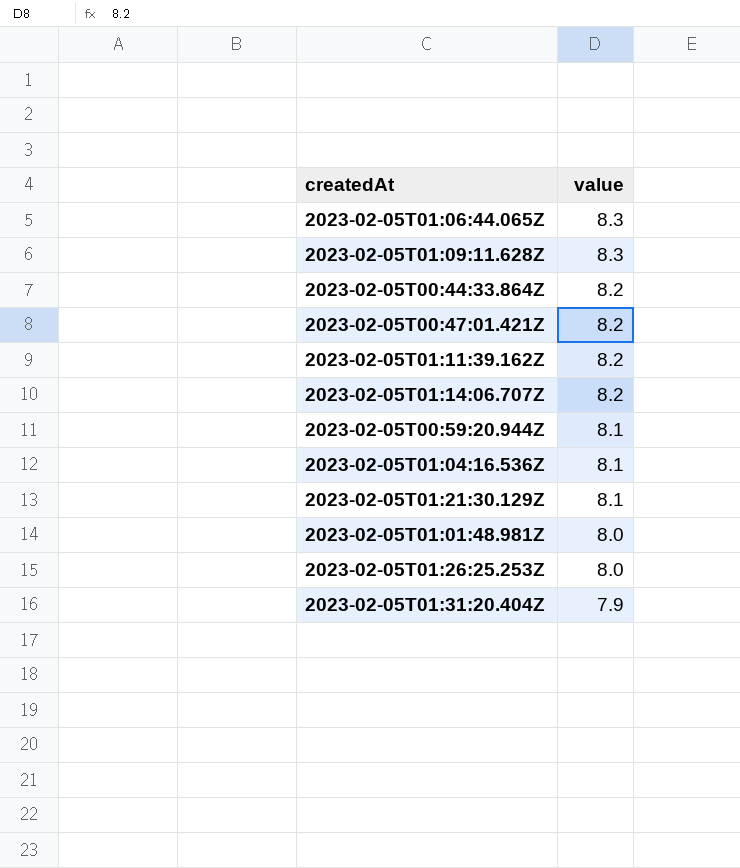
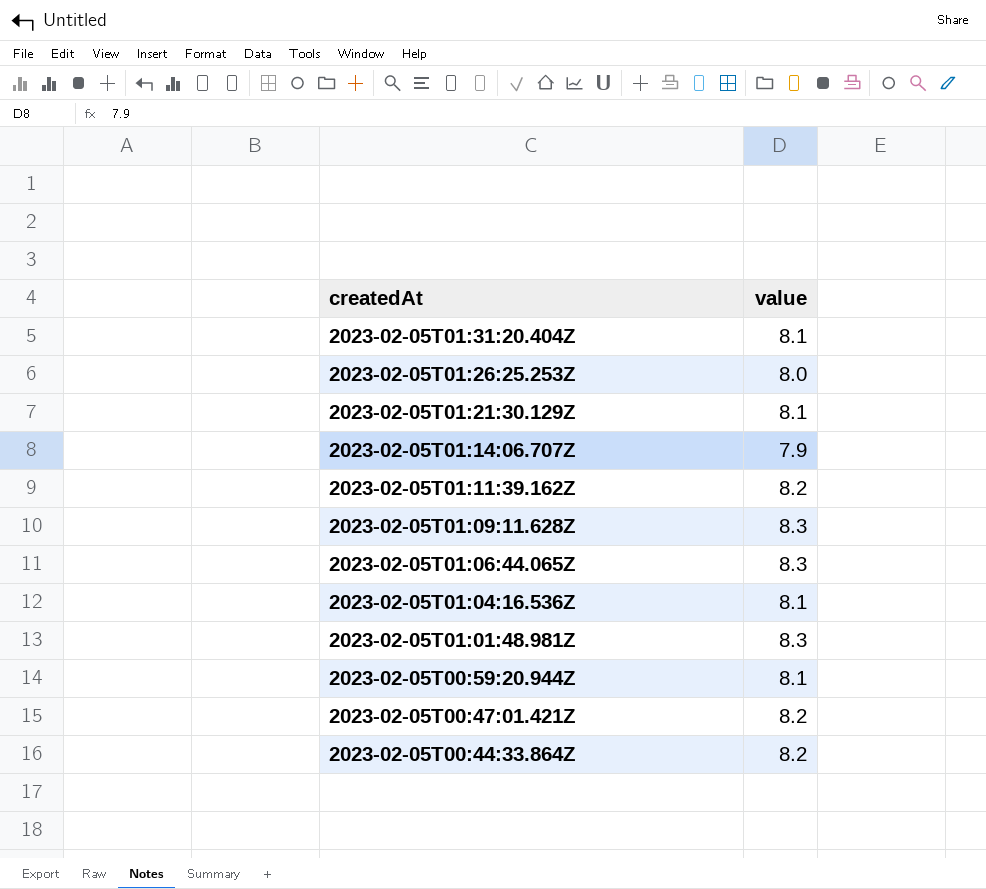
row order: value descending -> createdAt descending
2023-02-05T01:31:20.404Z | value: 7.9 -> 8.1
2023-02-05T01:14:06.707Z | value: 8.2 -> 7.9
2023-02-05T01:01:48.981Z | value: 8.0 -> 8.3

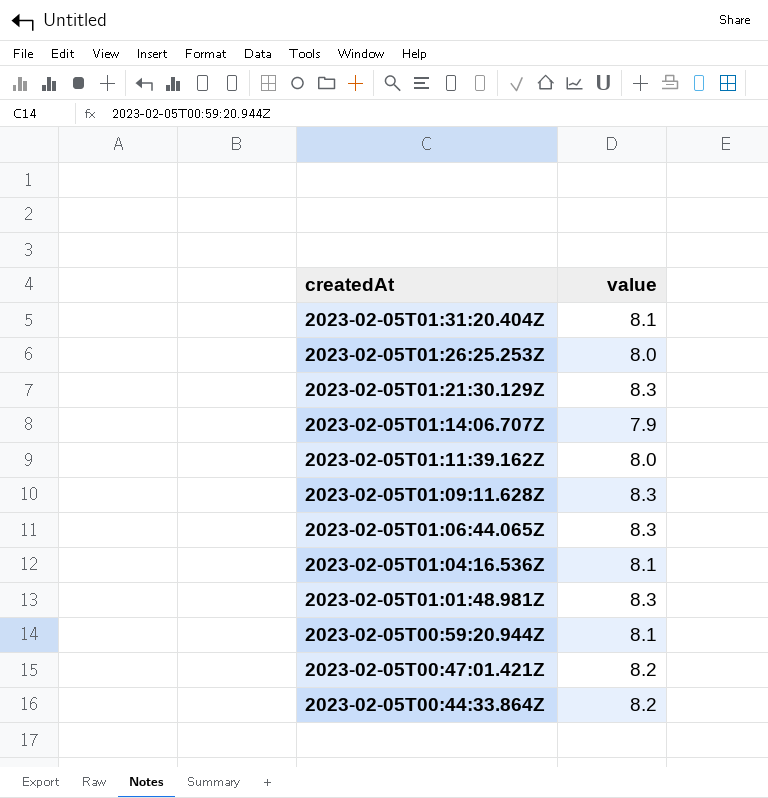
2023-02-05T01:21:30.129Z | value: 8.1 -> 8.3
2023-02-05T01:11:39.162Z | value: 8.2 -> 8.0

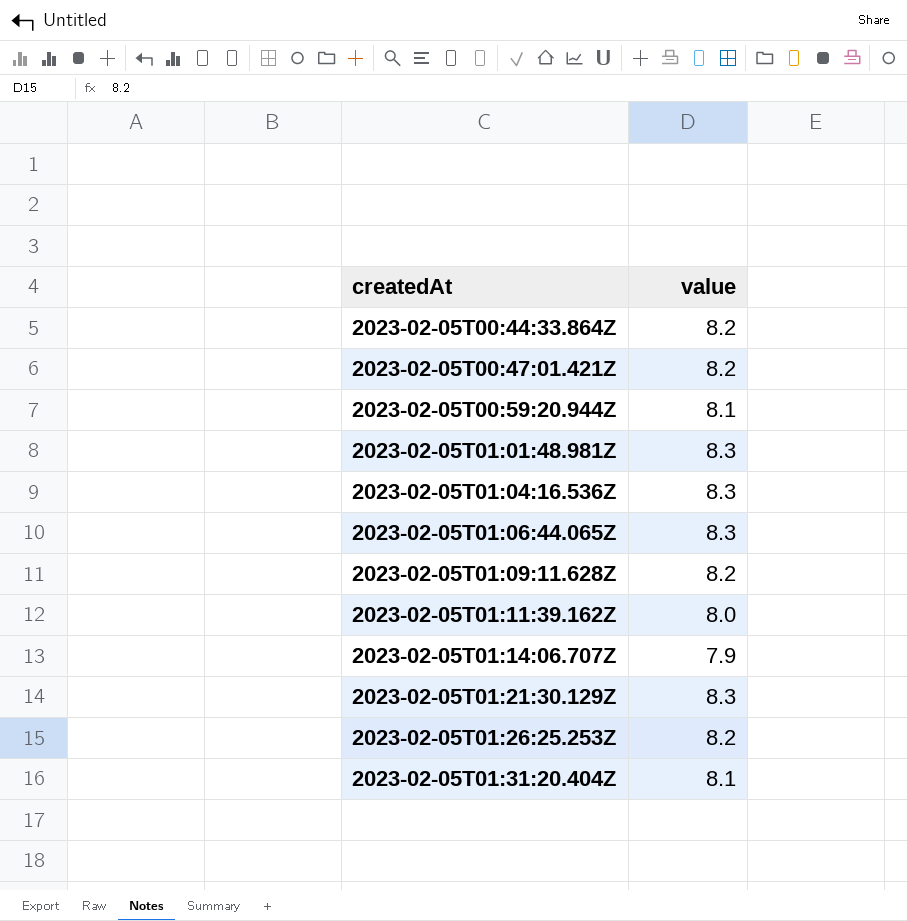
row order: createdAt descending -> createdAt ascending
2023-02-05T01:04:16.536Z | value: 8.1 -> 8.3
2023-02-05T01:09:11.628Z | value: 8.3 -> 8.2
2023-02-05T01:26:25.253Z | value: 8.0 -> 8.2

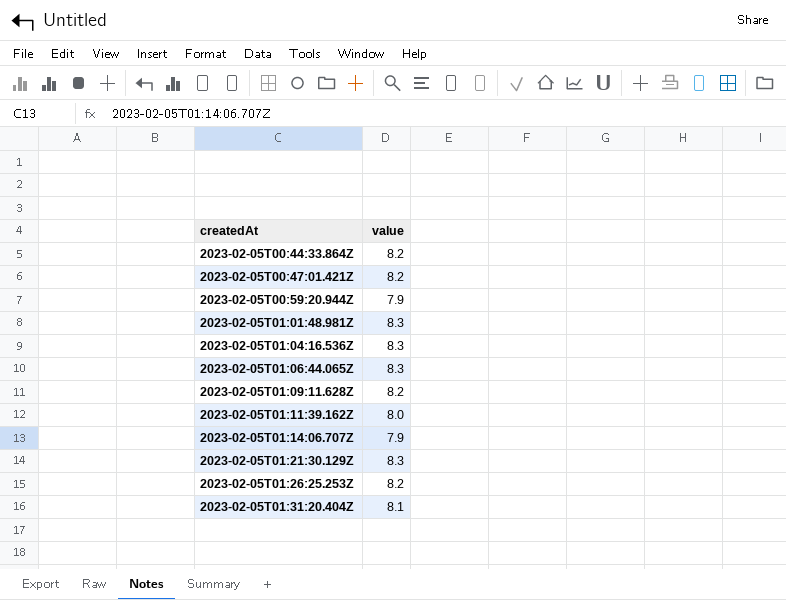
2023-02-05T00:59:20.944Z | value: 8.1 -> 7.9

